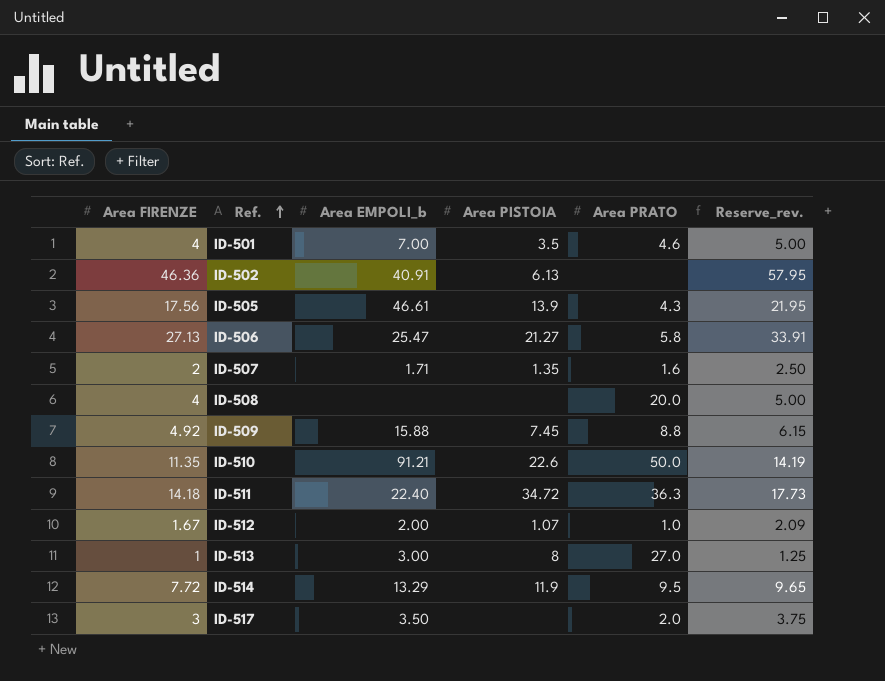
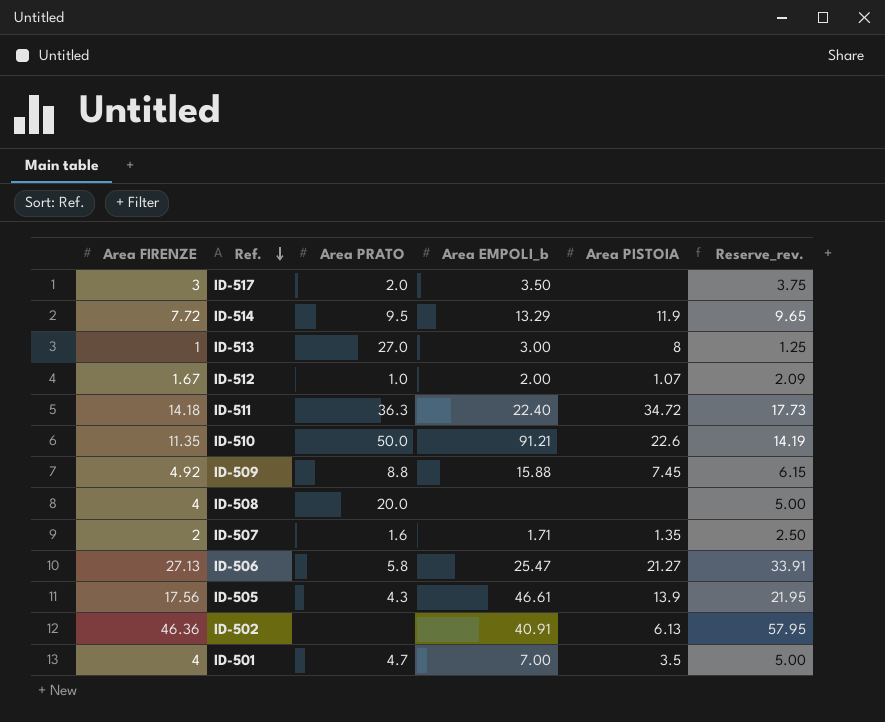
row order: Ref. ascending -> Ref. descending
column Area PRATO | position: 5 -> 3
ID-501 | Area PRATO: 4.6 -> 4.7

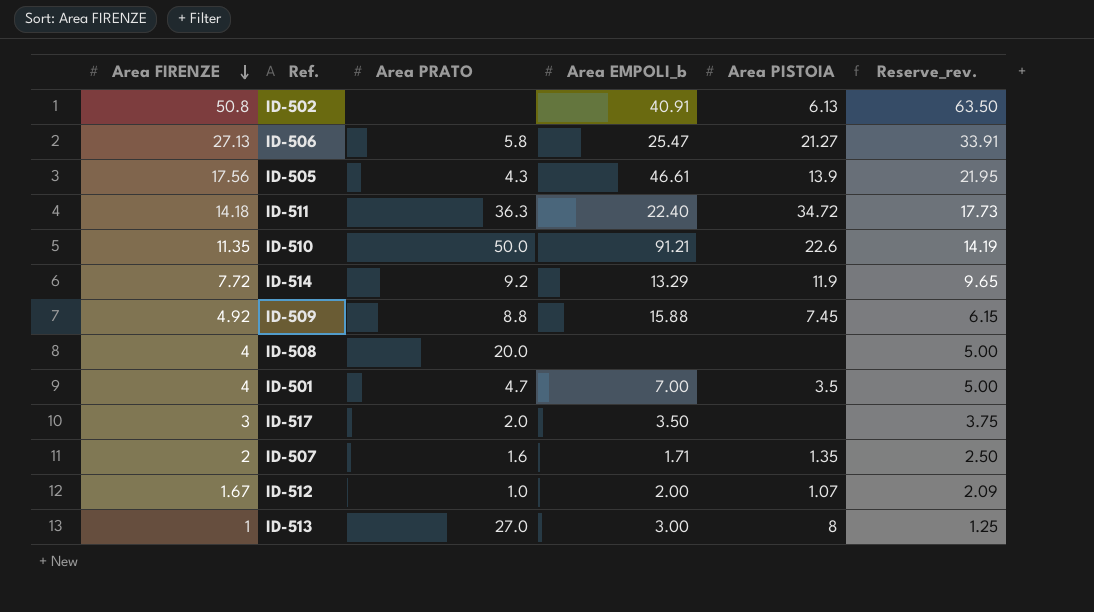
row order: Ref. descending -> Area FIRENZE descending
ID-502 | Area FIRENZE: 46.36 -> 50.8
ID-502 | Reserve_rev.: 57.95 -> 63.50
ID-514 | Area PRATO: 9.5 -> 9.2

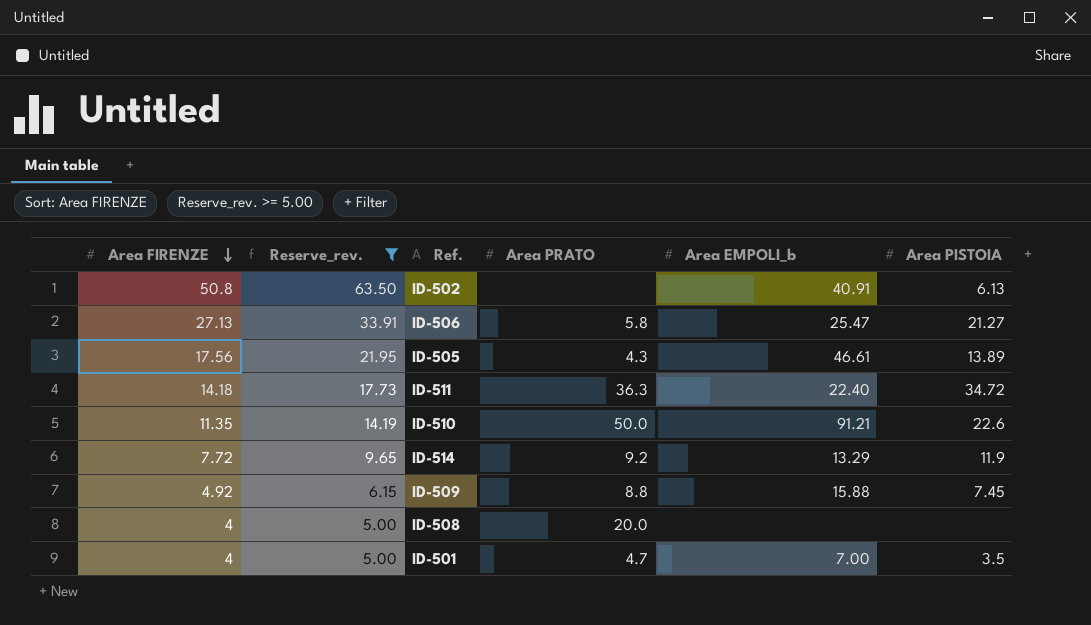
filter: none -> Reserve_rev. >= 5.00
column Reserve_rev. | position: 6 -> 2
ID-505 | Area PISTOIA: 13.9 -> 13.89

